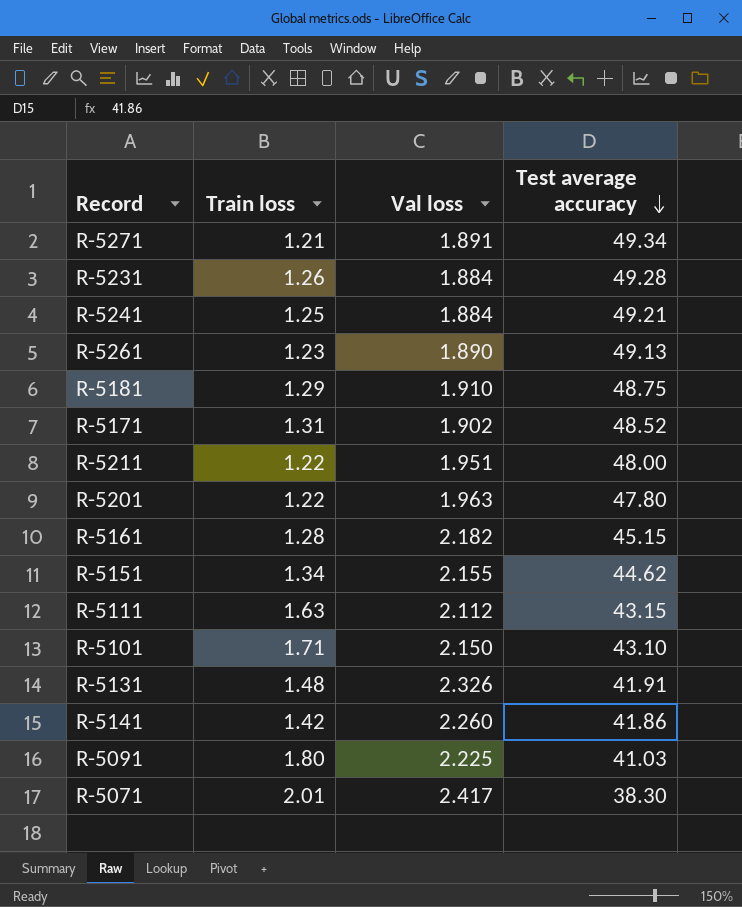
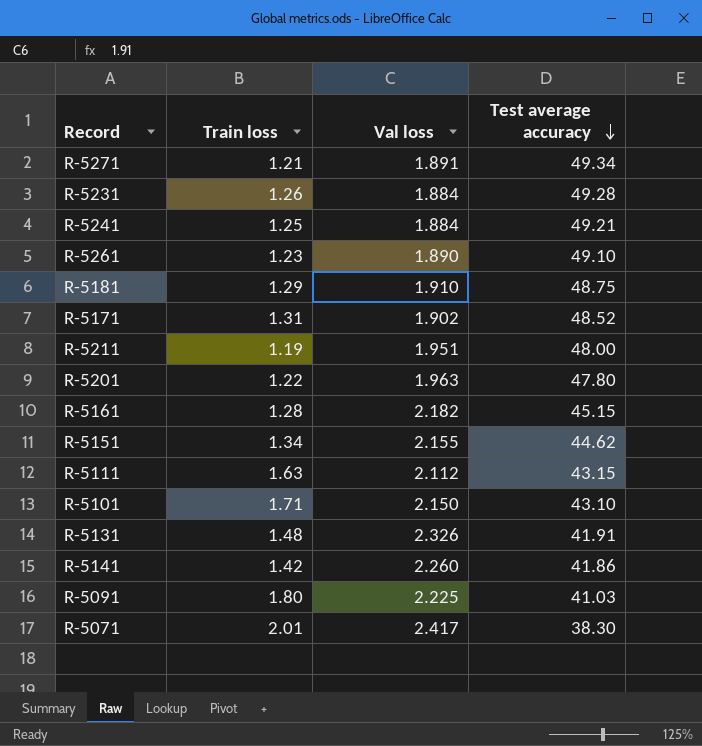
R-5261 | Test average accuracy: 49.13 -> 49.10
R-5211 | Train loss: 1.22 -> 1.19

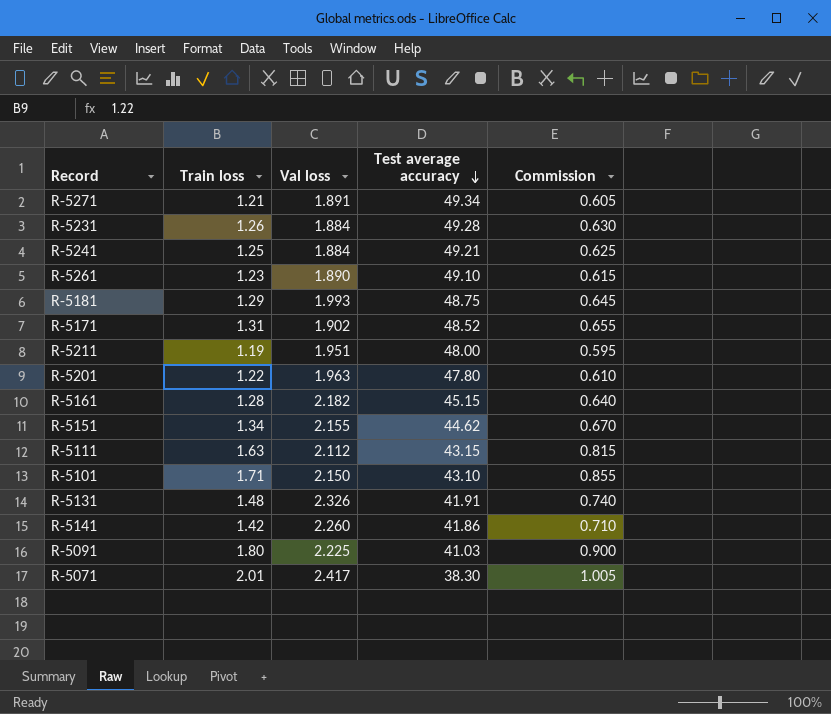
column Commission | formula: none -> [Train loss] * 0.5
R-5181 | Val loss: 1.910 -> 1.993

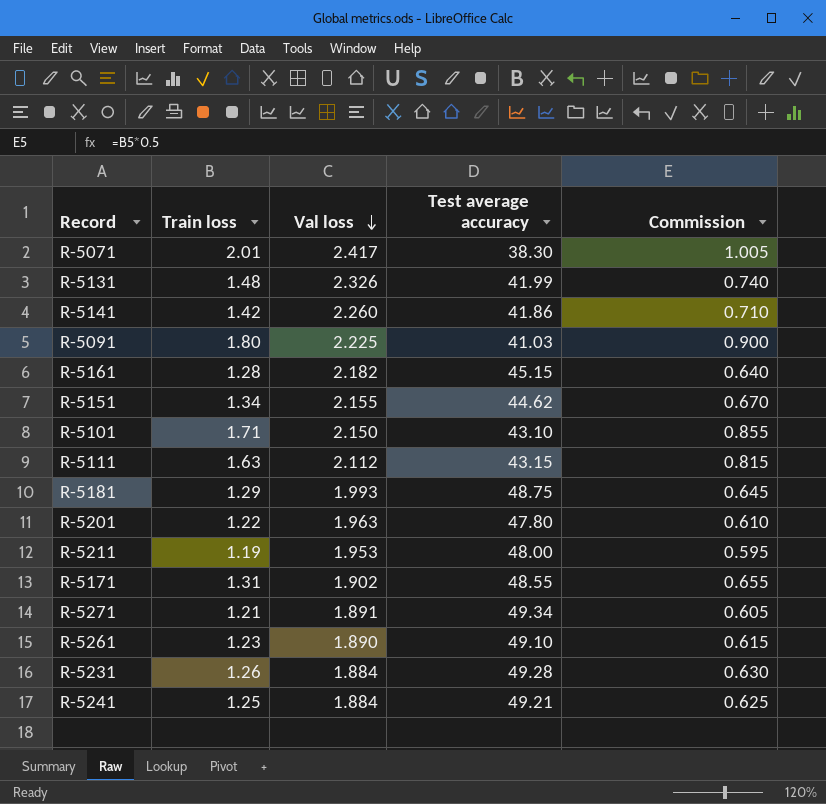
row order: Test average accuracy descending -> Val loss descending
R-5131 | Test average accuracy: 41.91 -> 41.99
R-5211 | Val loss: 1.951 -> 1.953
R-5171 | Test average accuracy: 48.52 -> 48.55

